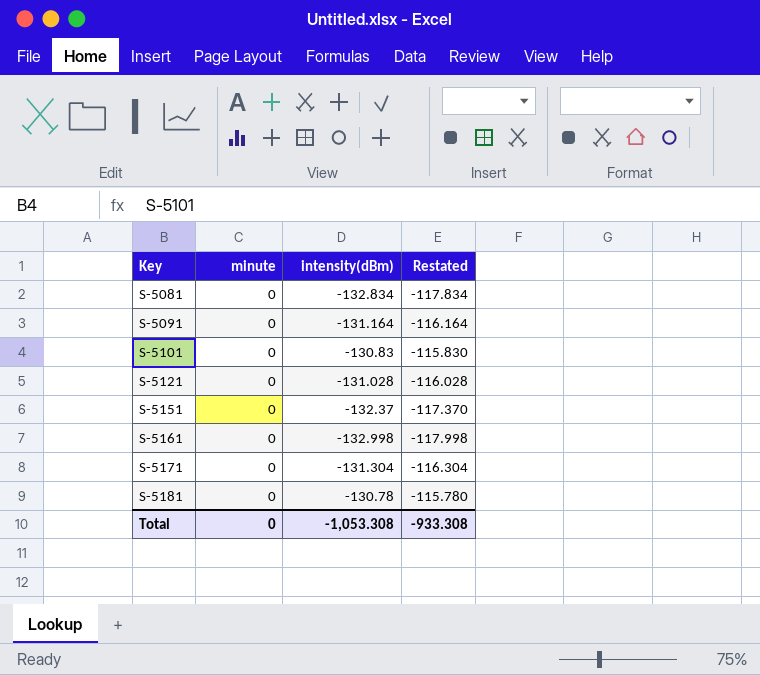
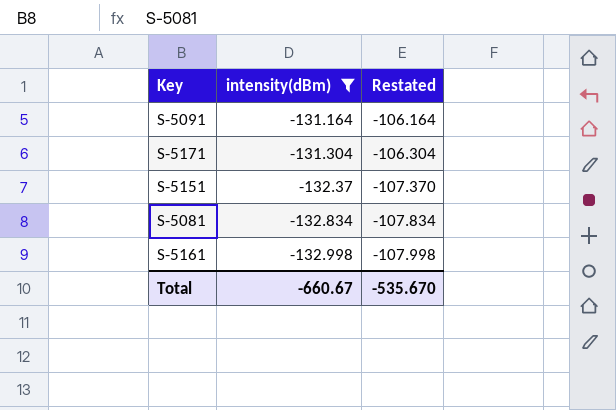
filter: none -> intensity(dBm) <= -131.164
row order: Key ascending -> intensity(dBm) descending
column minute | position: 2 -> none
column Restated | formula: [intensity(dBm)] + 15 -> [intensity(dBm)] + 25
Total | intensity(dBm): -1,053.308 -> -660.67
Total | Restated: -933.308 -> -535.670

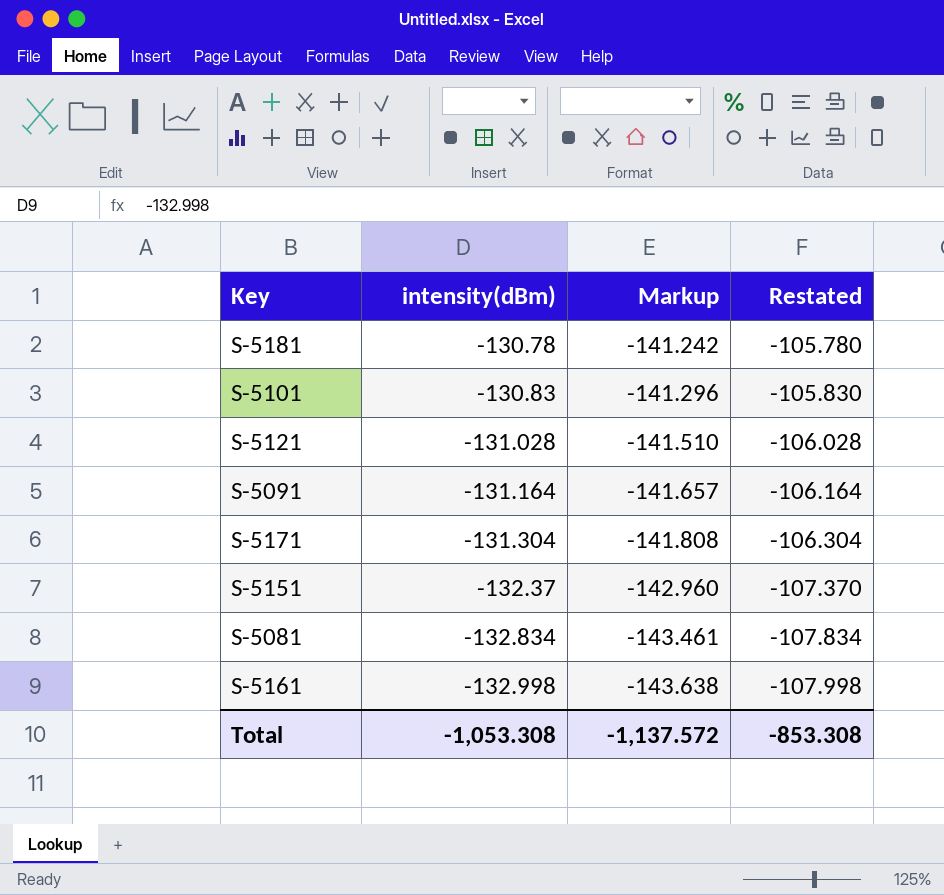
filter: intensity(dBm) <= -131.164 -> none
column Markup | formula: none -> [intensity(dBm)] * 1.08
Total | intensity(dBm): -660.67 -> -1,053.308
Total | Restated: -535.670 -> -853.308

